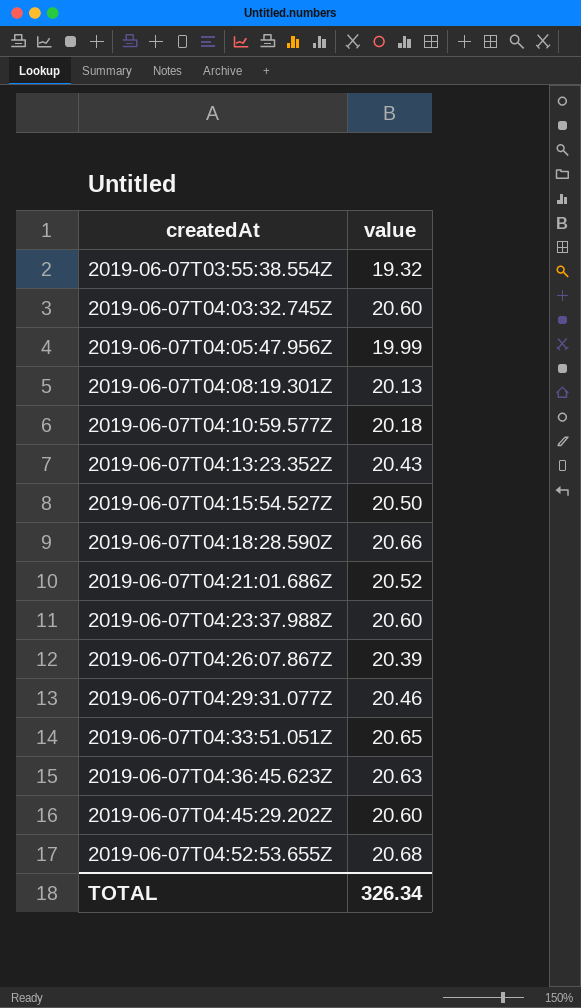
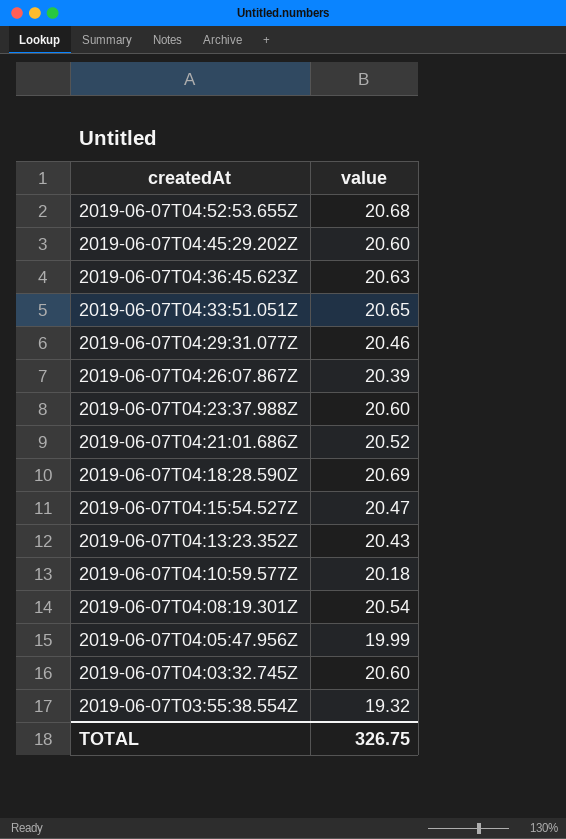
row order: createdAt ascending -> createdAt descending
2019-06-07T04:18:28.590Z | value: 20.66 -> 20.69
2019-06-07T04:15:54.527Z | value: 20.50 -> 20.47
2019-06-07T04:08:19.301Z | value: 20.13 -> 20.54
TOTAL | value: 326.34 -> 326.75

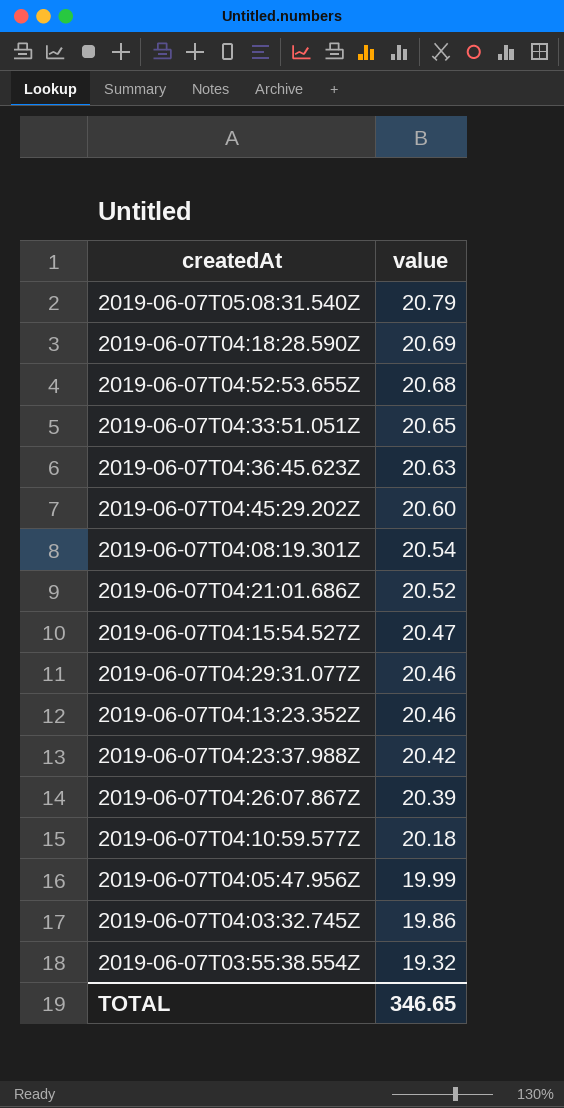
row order: createdAt descending -> value descending
row 2019-06-07T05:08:31.540Z: none -> 20.79
2019-06-07T04:13:23.352Z | value: 20.43 -> 20.46
2019-06-07T04:23:37.988Z | value: 20.60 -> 20.42
2019-06-07T04:03:32.745Z | value: 20.60 -> 19.86
TOTAL | value: 326.75 -> 346.65

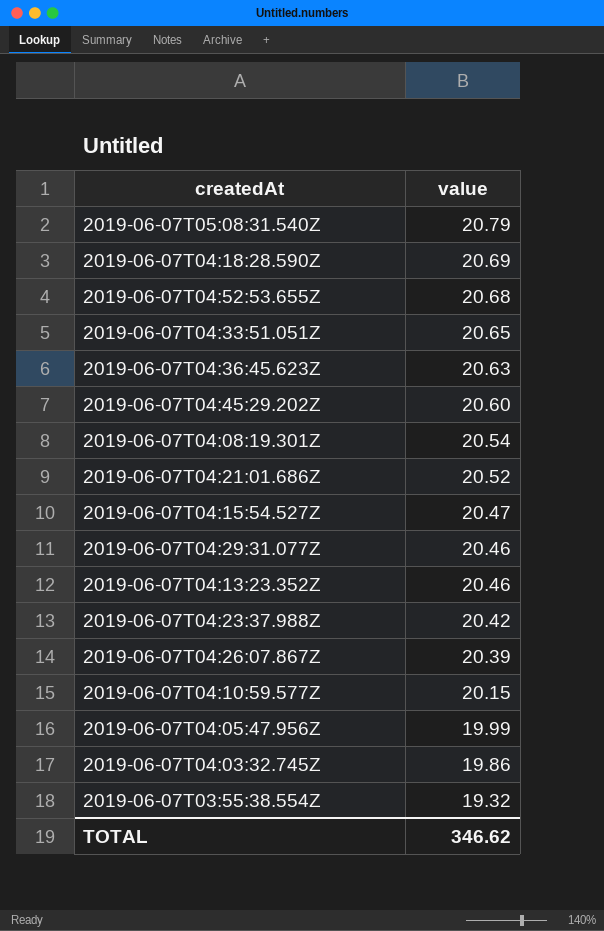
2019-06-07T04:10:59.577Z | value: 20.18 -> 20.15
TOTAL | value: 346.65 -> 346.62

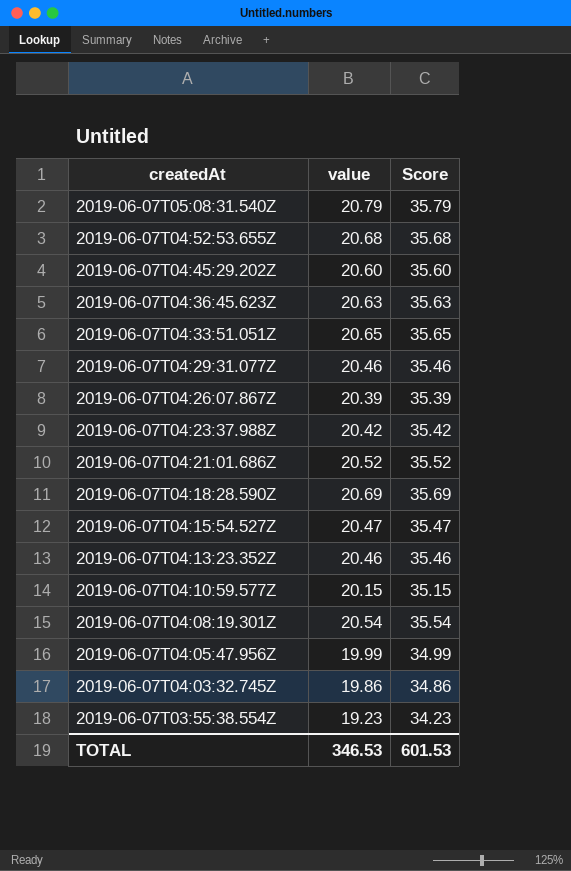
row order: value descending -> createdAt descending
column Score | formula: none -> [value] + 15
2019-06-07T03:55:38.554Z | value: 19.32 -> 19.23
TOTAL | value: 346.62 -> 346.53

